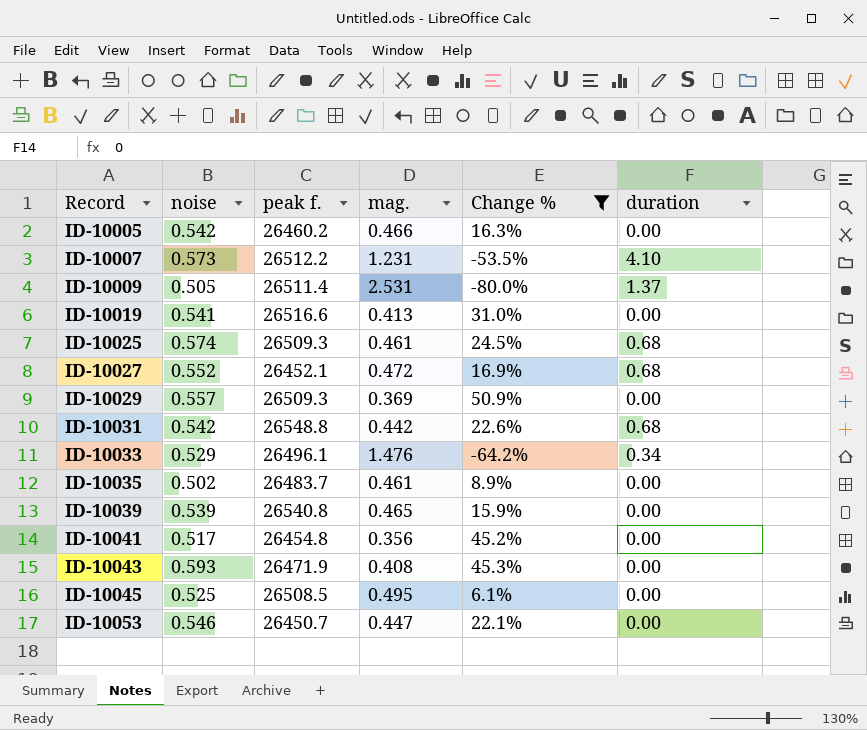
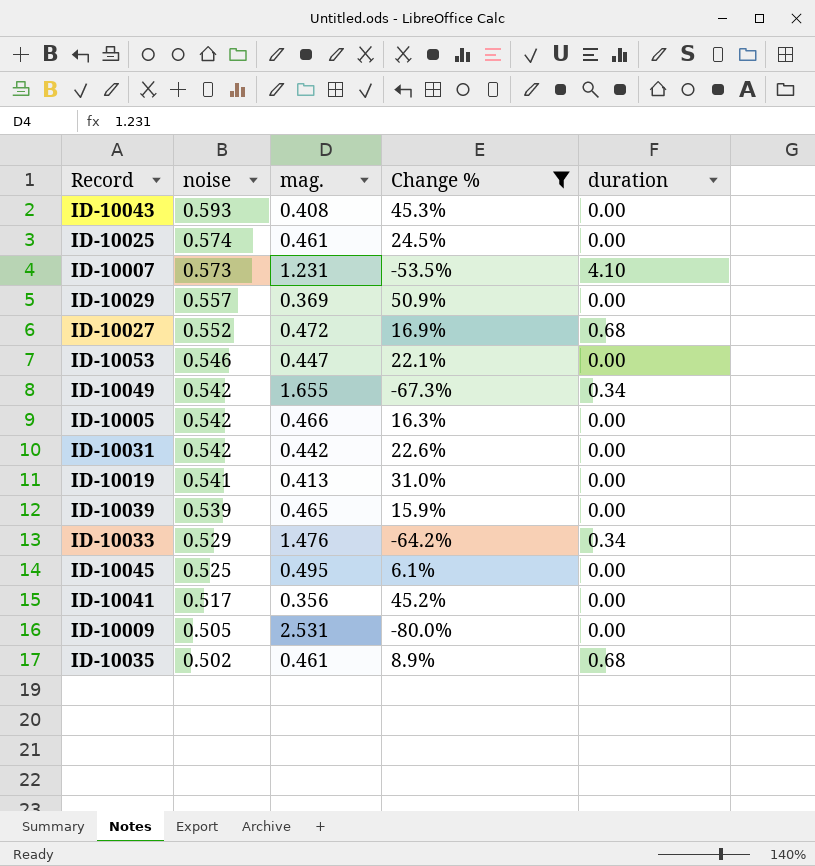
row order: Record ascending -> noise descending
column peak f. | position: 3 -> none
ID-10025 | duration: 0.68 -> 0.00
row ID-10049: none -> 0.542 | 1.655 | -67.3% | 0.34
ID-10031 | duration: 0.68 -> 0.00
ID-10009 | duration: 1.37 -> 0.00
ID-10035 | duration: 0.00 -> 0.68

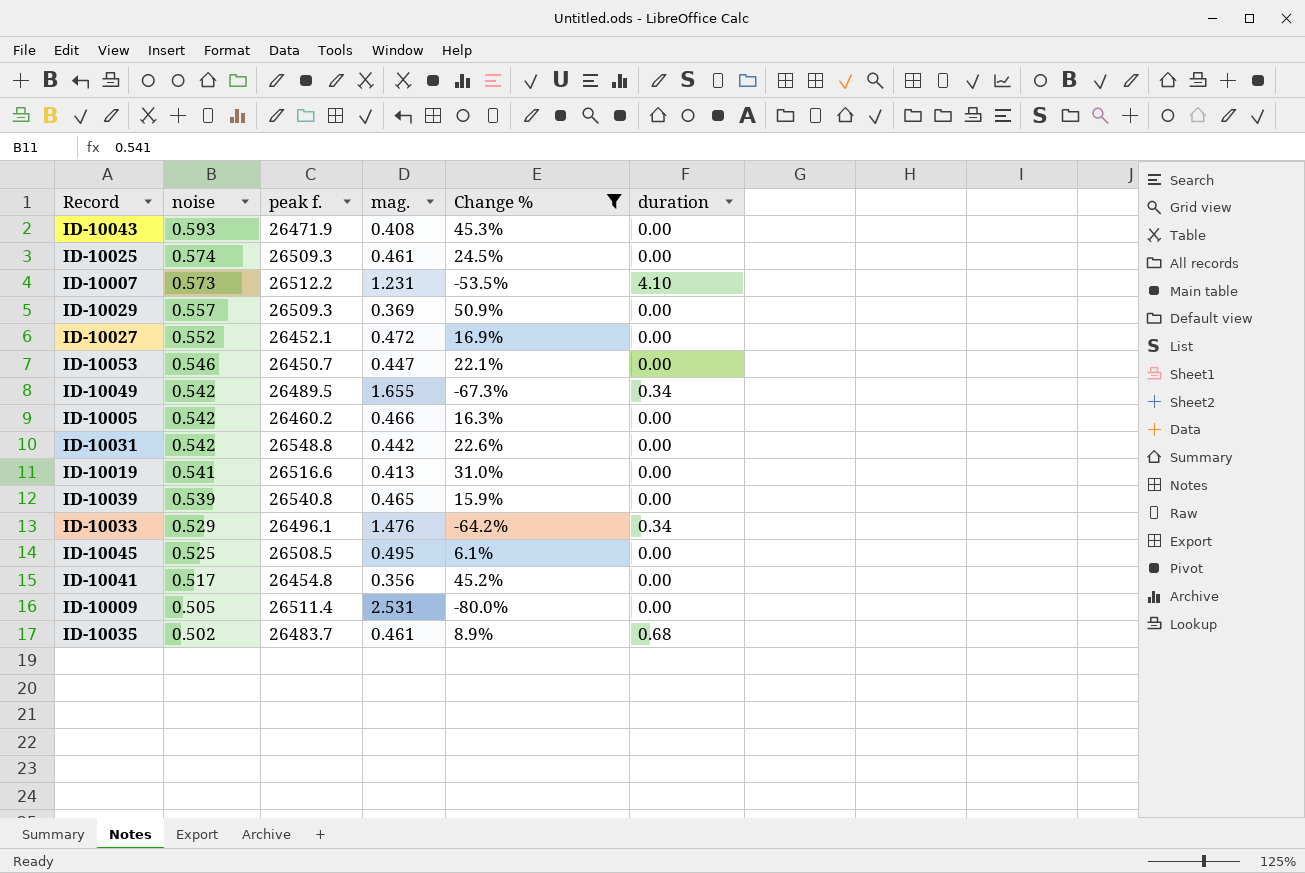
column peak f. | position: none -> 3
ID-10027 | duration: 0.68 -> 0.00

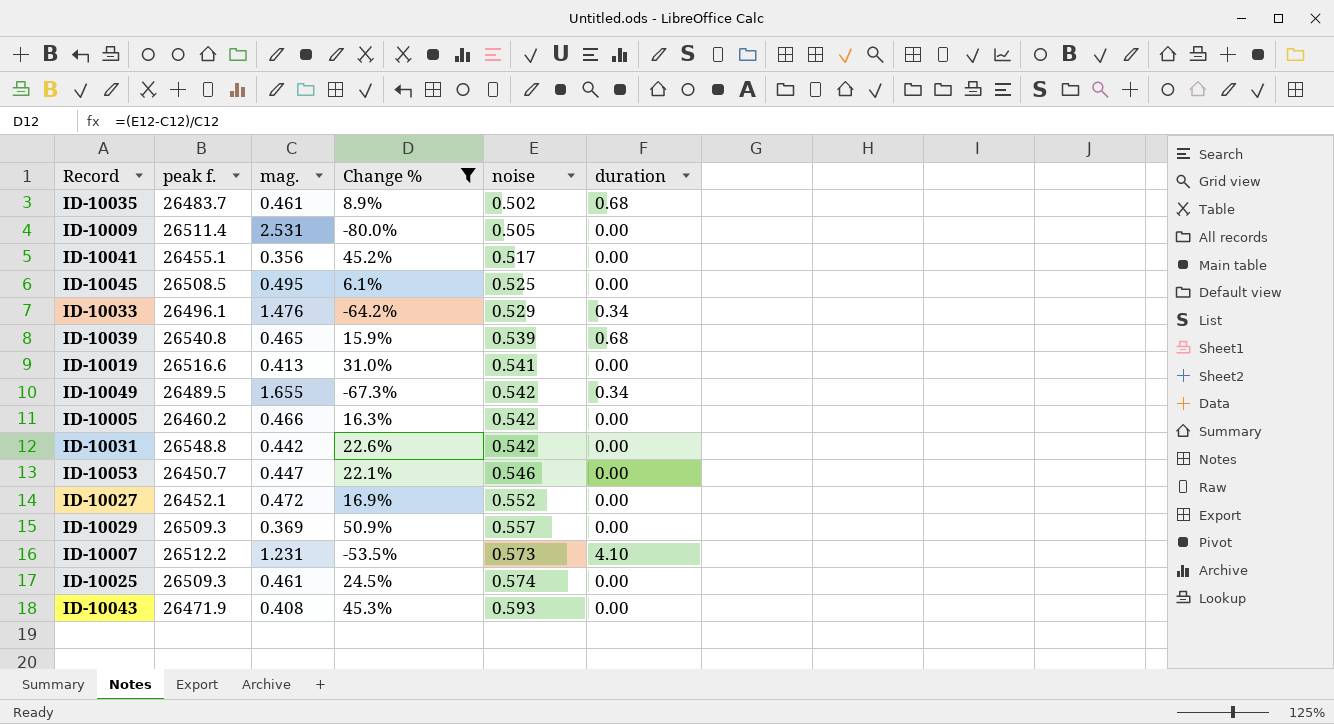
row order: noise descending -> noise ascending
column noise | position: 2 -> 5
ID-10041 | peak f.: 26454.8 -> 26455.1
ID-10039 | duration: 0.00 -> 0.68

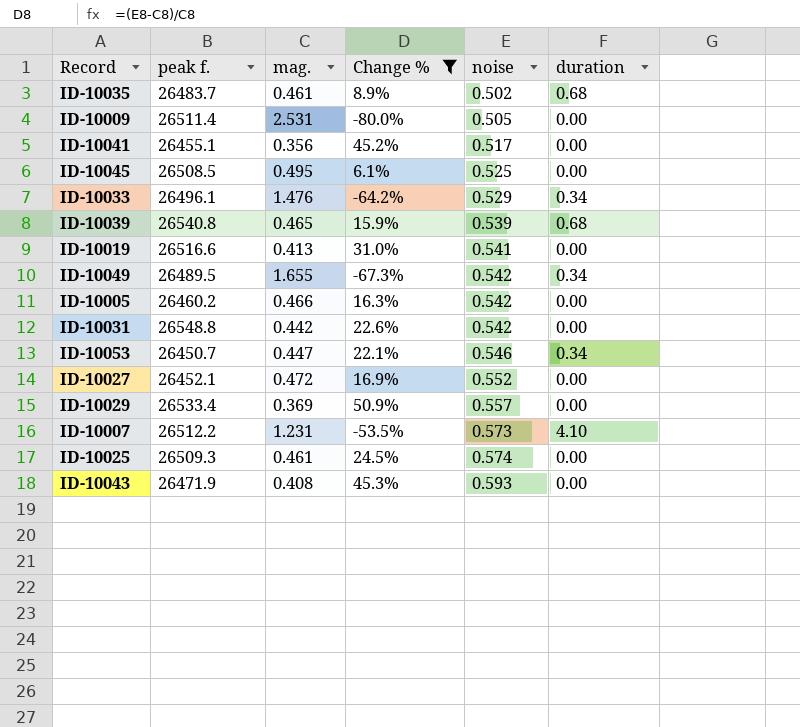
ID-10053 | duration: 0.00 -> 0.34
ID-10029 | peak f.: 26509.3 -> 26533.4

